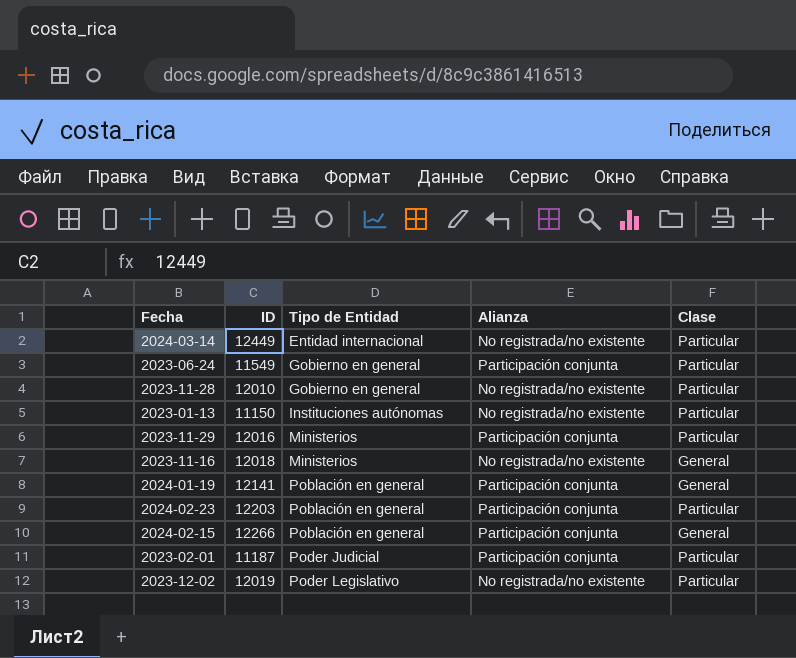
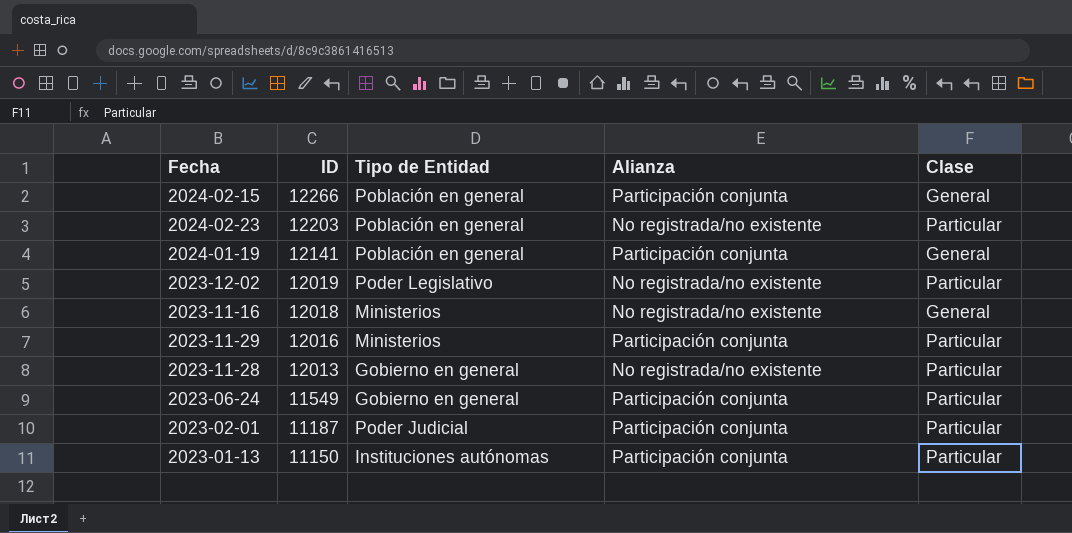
row order: Tipo de Entidad ascending -> ID descending
row 2024-03-14: 12449 | Entidad internacional | No registrada/no existente | Particular -> none
2024-02-23 | Alianza: Participación conjunta -> No registrada/no existente
2023-11-28 | ID: 12010 -> 12013
2023-01-13 | Alianza: No registrada/no existente -> Participación conjunta

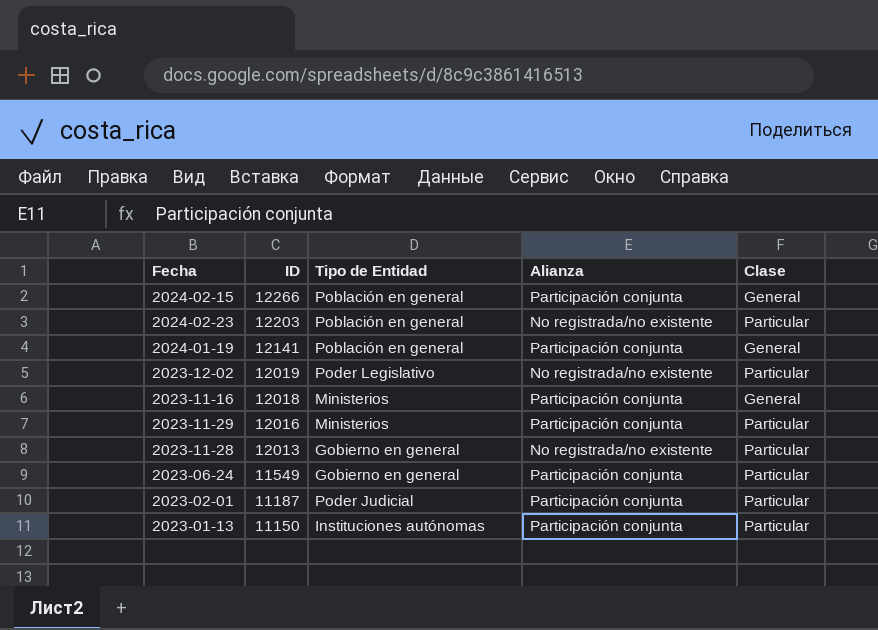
2023-11-16 | Alianza: No registrada/no existente -> Participación conjunta

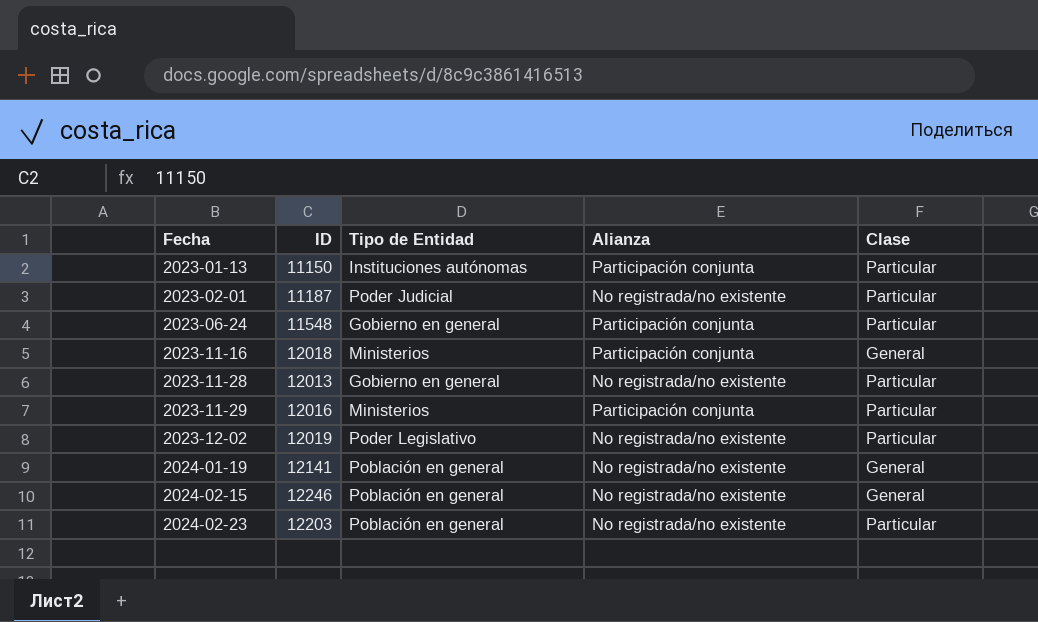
row order: ID descending -> Fecha ascending
2023-02-01 | Alianza: Participación conjunta -> No registrada/no existente
2023-06-24 | ID: 11549 -> 11548
2024-01-19 | Alianza: Participación conjunta -> No registrada/no existente
2024-02-15 | ID: 12266 -> 12246
2024-02-15 | Alianza: Participación conjunta -> No registrada/no existente

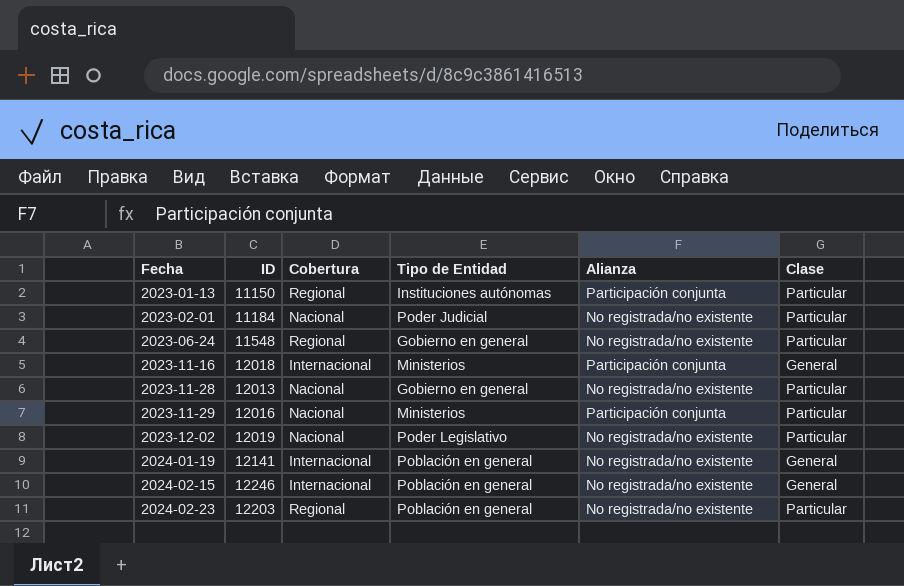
column Cobertura | position: none -> 3
2023-02-01 | ID: 11187 -> 11184
2023-06-24 | Alianza: Participación conjunta -> No registrada/no existente

